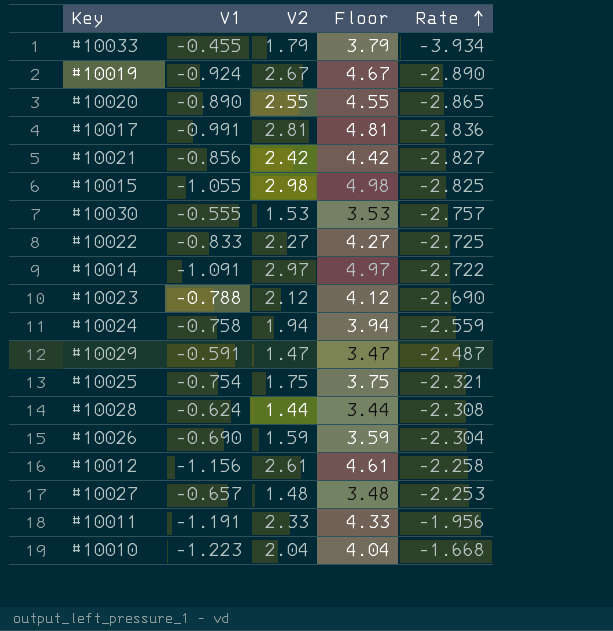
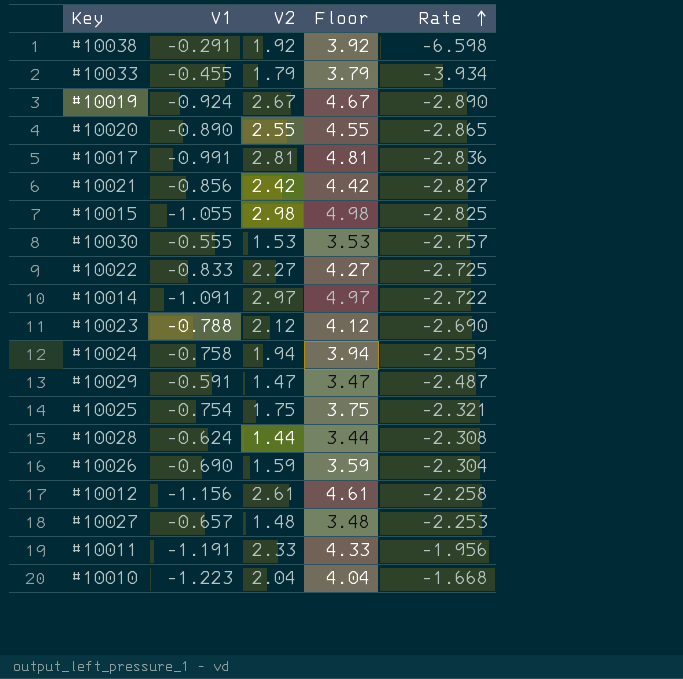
row #10038: none -> -0.291 | 1.92 | 3.92 | -6.598

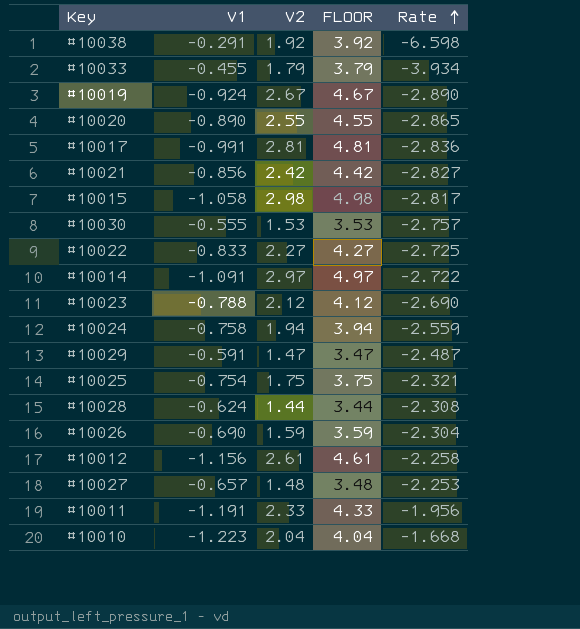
column name: Floor -> FLOOR
#10015 | V1: -1.055 -> -1.058
#10015 | Rate: -2.825 -> -2.817

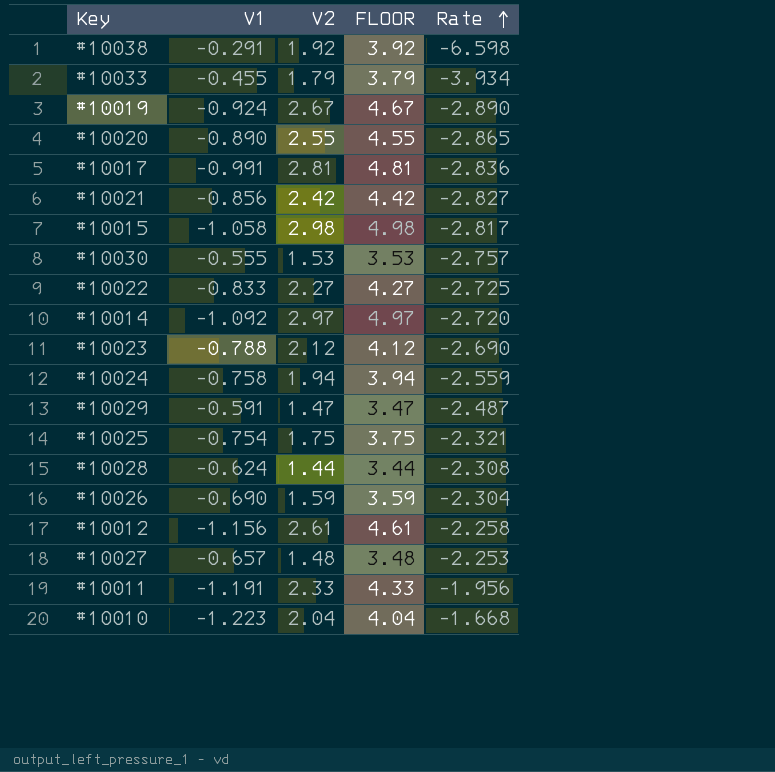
#10014 | V1: -1.091 -> -1.092
#10014 | Rate: -2.722 -> -2.720

